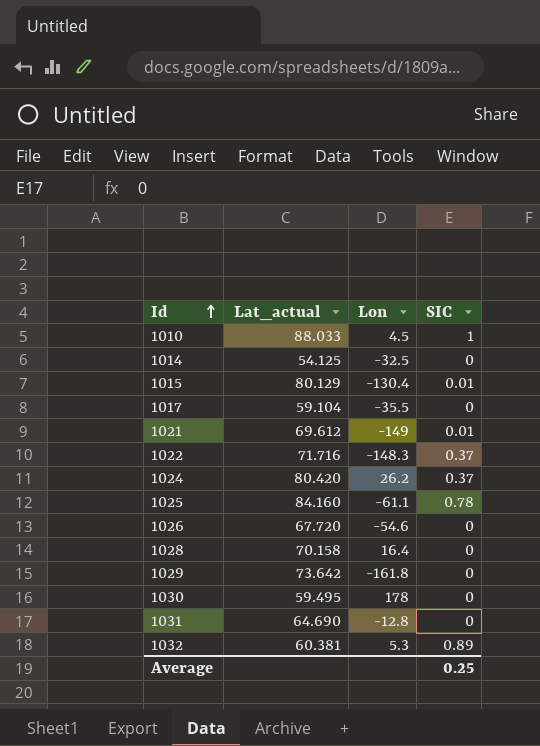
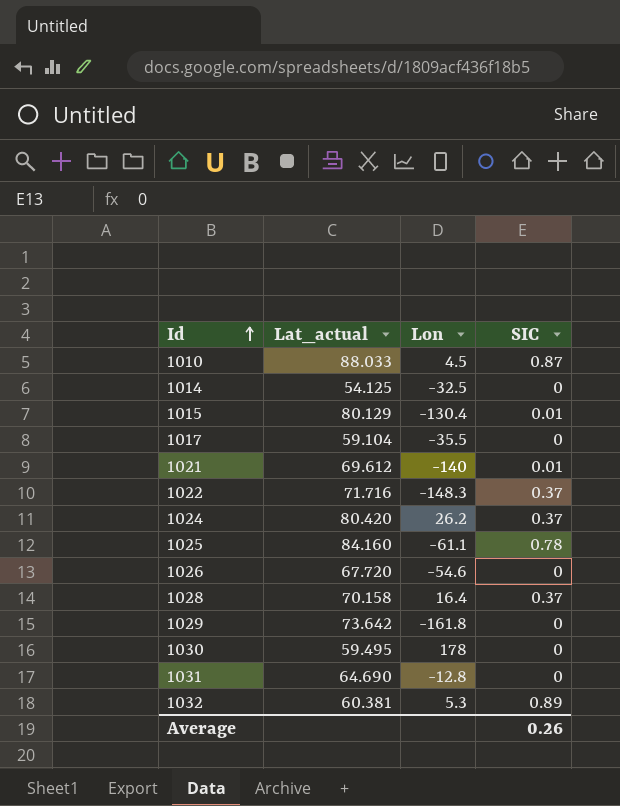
1010 | SIC: 1 -> 0.87
1021 | Lon: -149 -> -140
1028 | SIC: 0 -> 0.37
Average | SIC: 0.25 -> 0.26

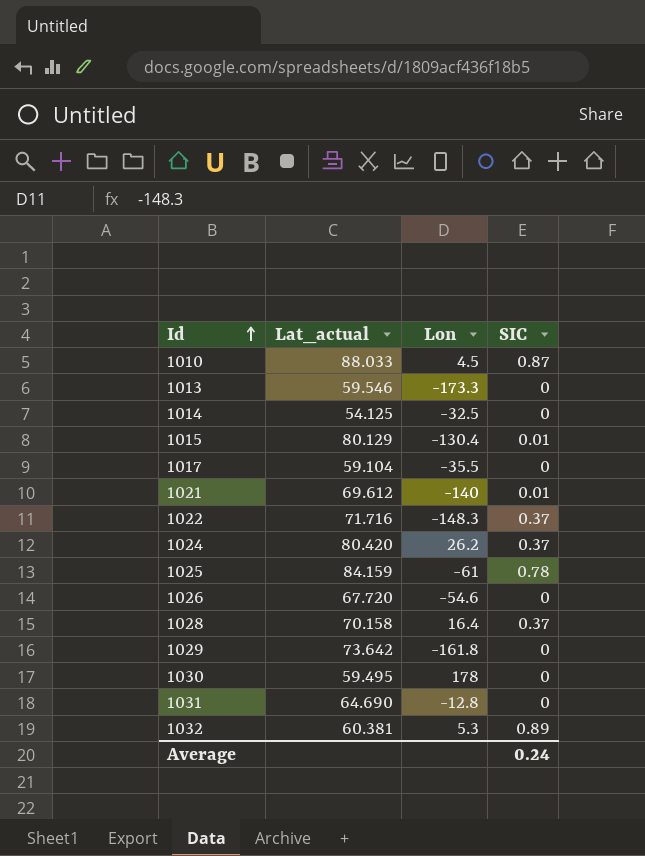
row 1013: none -> 59.546 | -173.3 | 0
1025 | Lat_actual: 84.160 -> 84.159
1025 | Lon: -61.1 -> -61
Average | SIC: 0.26 -> 0.24

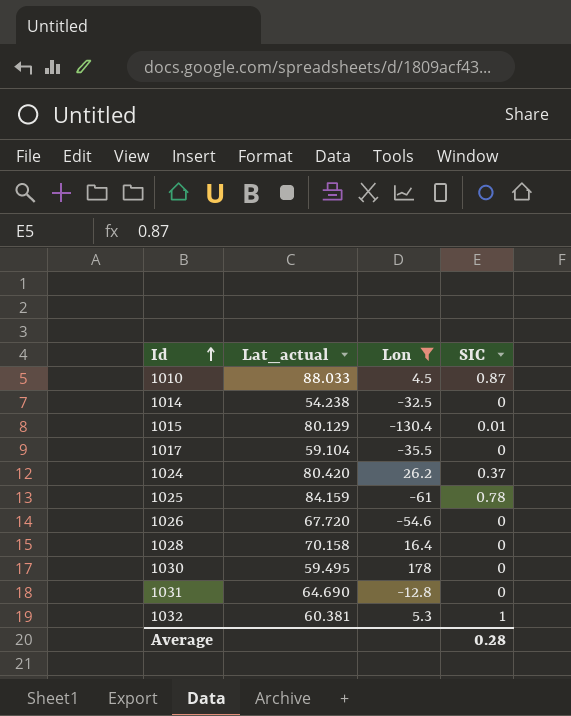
filter: none -> Lon >= -130.4
1014 | Lat_actual: 54.125 -> 54.238
1028 | SIC: 0.37 -> 0
1032 | SIC: 0.89 -> 1
Average | SIC: 0.24 -> 0.28

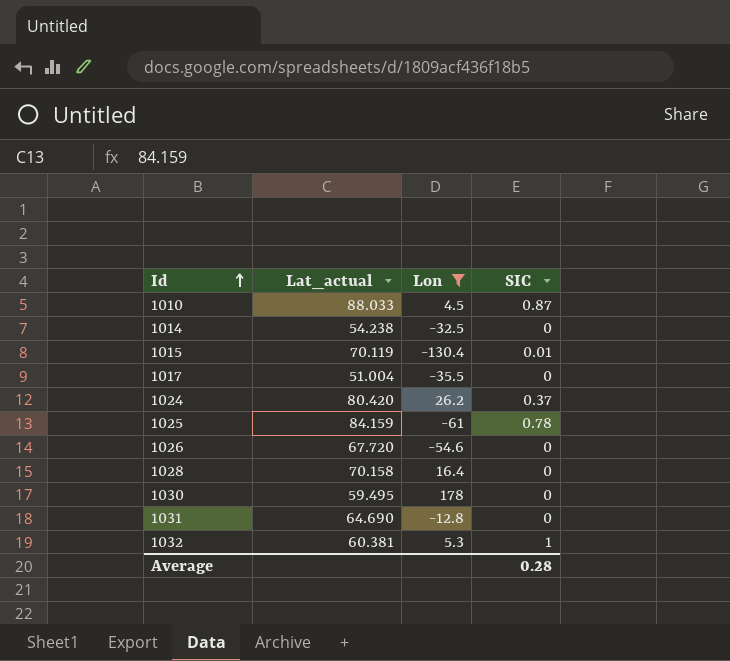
1015 | Lat_actual: 80.129 -> 70.119
1017 | Lat_actual: 59.104 -> 51.004

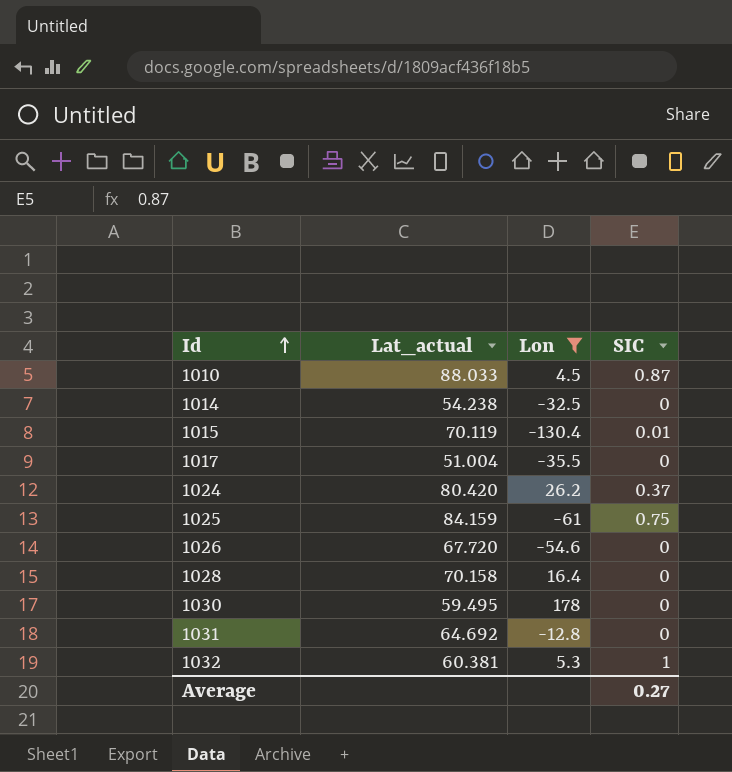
1025 | SIC: 0.78 -> 0.75
1031 | Lat_actual: 64.690 -> 64.692
Average | SIC: 0.28 -> 0.27

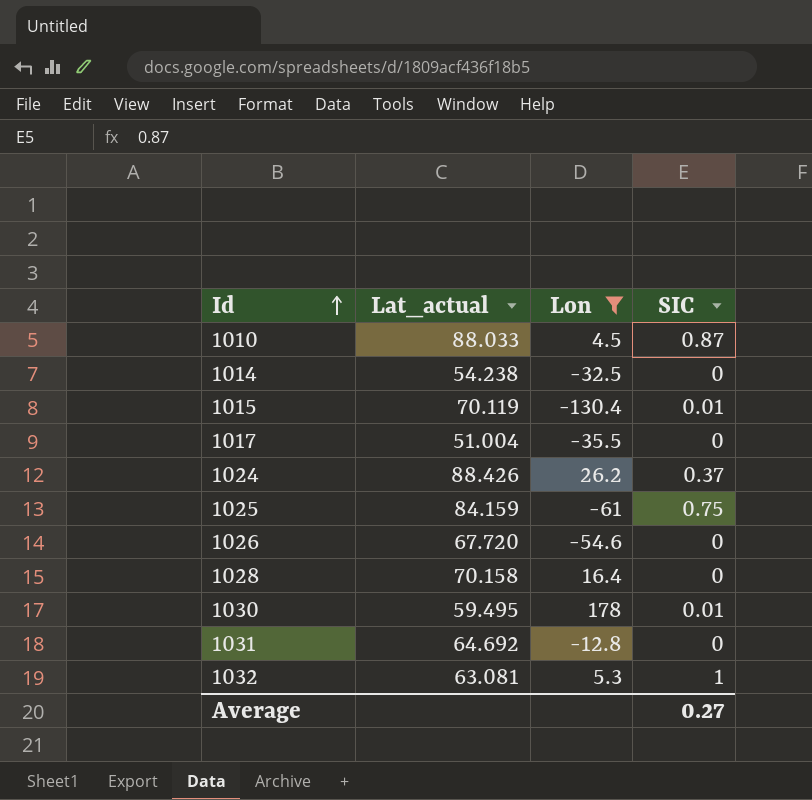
1024 | Lat_actual: 80.420 -> 88.426
1030 | SIC: 0 -> 0.01
1032 | Lat_actual: 60.381 -> 63.081

